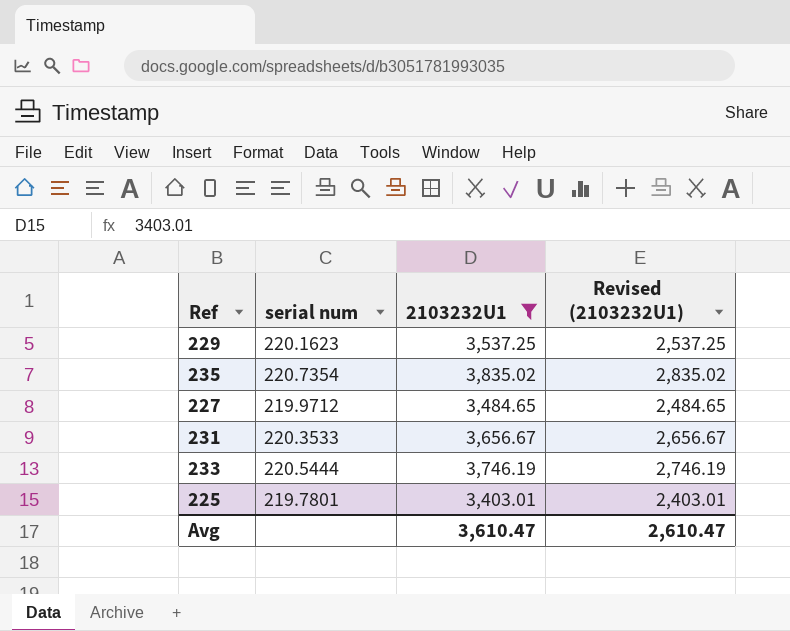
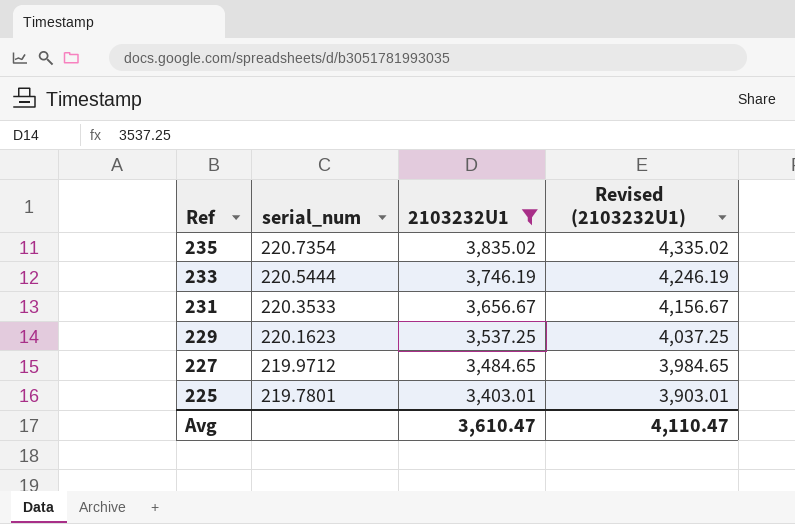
row order: none -> Ref descending
column name: serial num -> serial_num
column Revised (2103232U1) | formula: [2103232U1] - 1000 -> [2103232U1] + 500
Avg | Revised (2103232U1): 2,610.47 -> 4,110.47

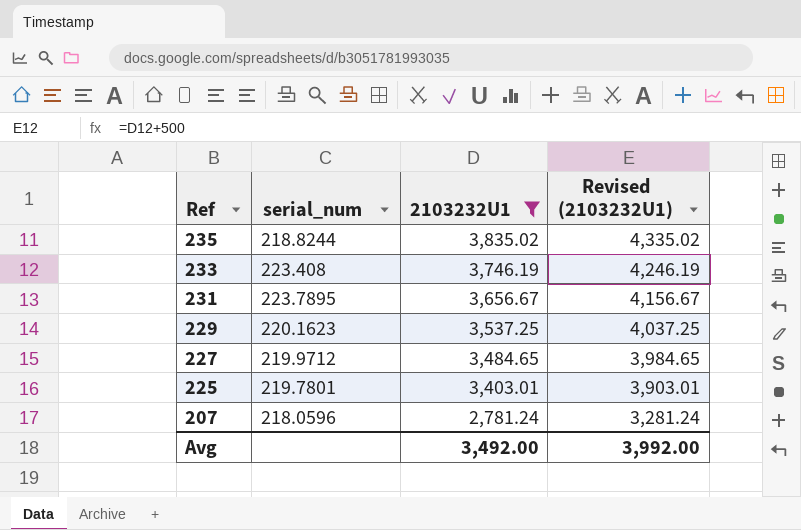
235 | serial_num: 220.7354 -> 218.8244
233 | serial_num: 220.5444 -> 223.408
231 | serial_num: 220.3533 -> 223.7895
row 207: none -> 218.0596 | 2,781.24 | 3,281.24
Avg | 2103232U1: 3,610.47 -> 3,492.00
Avg | Revised (2103232U1): 4,110.47 -> 3,992.00

